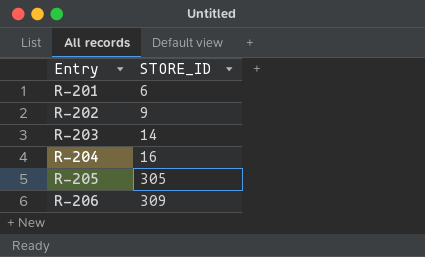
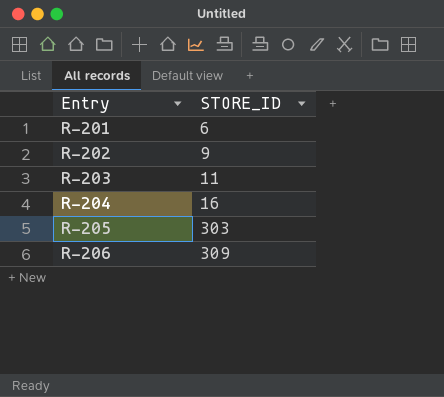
R-203 | STORE_ID: 14 -> 11
R-205 | STORE_ID: 305 -> 303

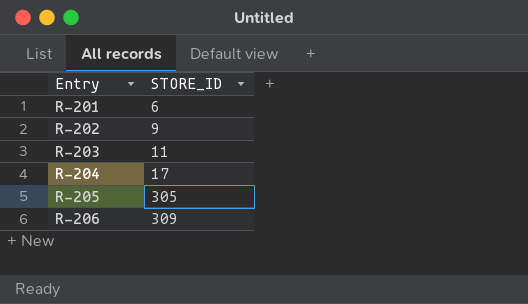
R-204 | STORE_ID: 16 -> 17
R-205 | STORE_ID: 303 -> 305

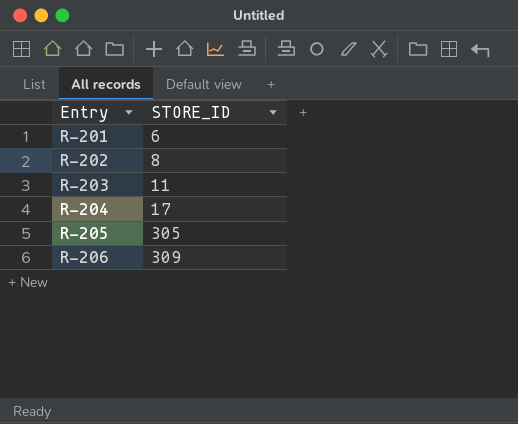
R-202 | STORE_ID: 9 -> 8

